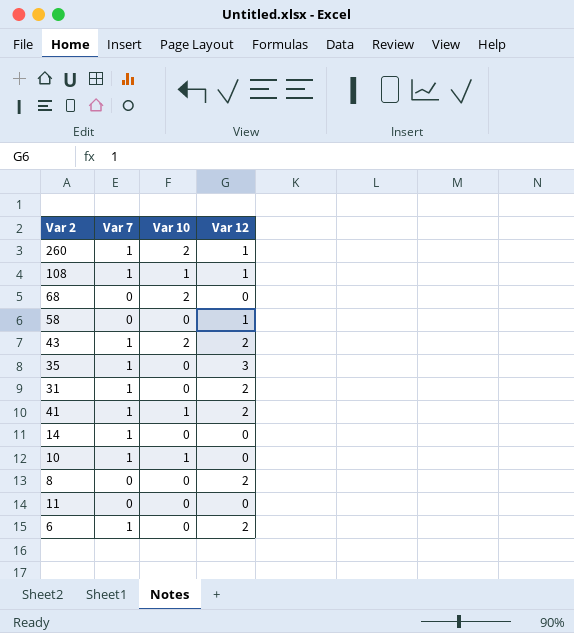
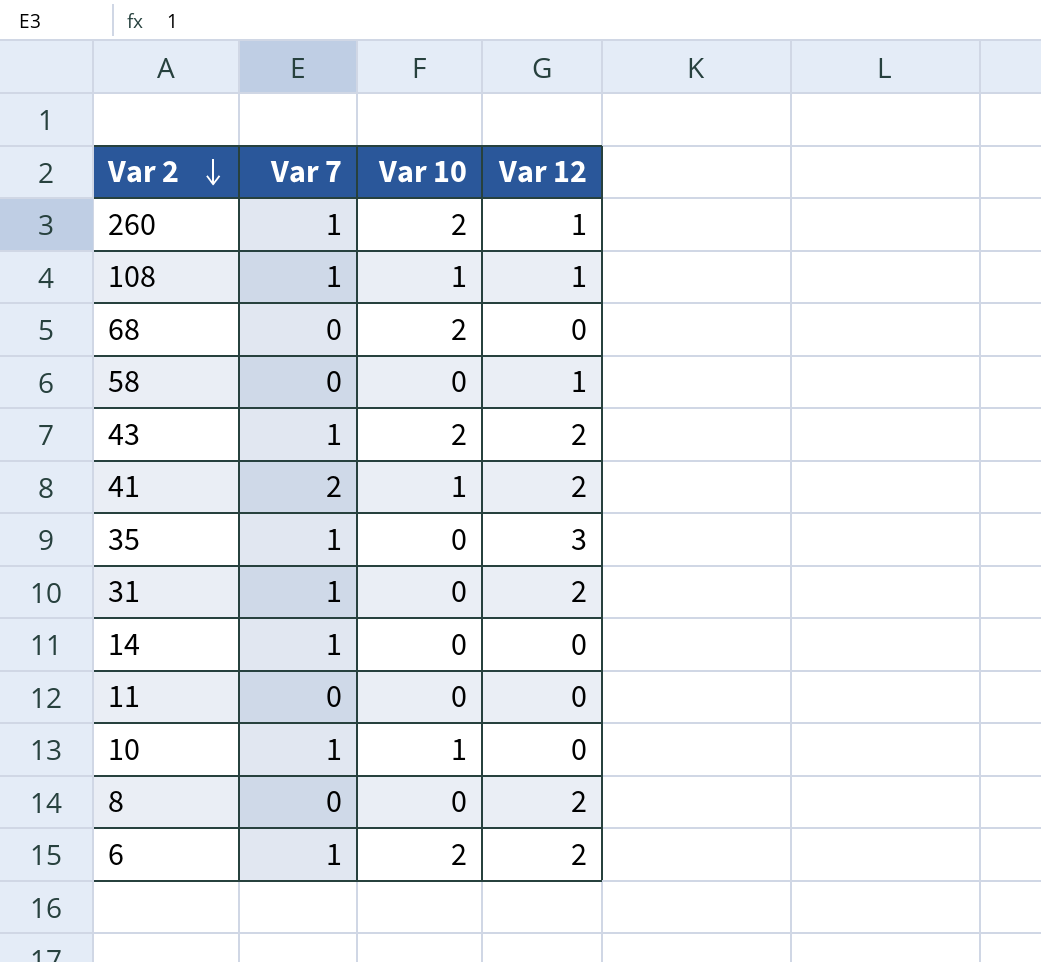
row order: none -> Var 2 descending
41 | Var 7: 1 -> 2
6 | Var 10: 0 -> 2

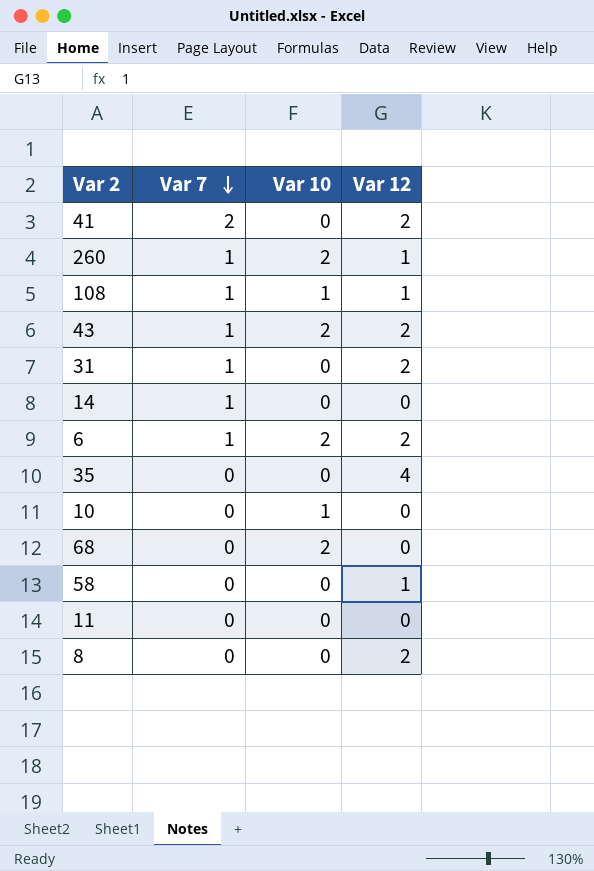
row order: Var 2 descending -> Var 7 descending
41 | Var 10: 1 -> 0
35 | Var 7: 1 -> 0
35 | Var 12: 3 -> 4
10 | Var 7: 1 -> 0

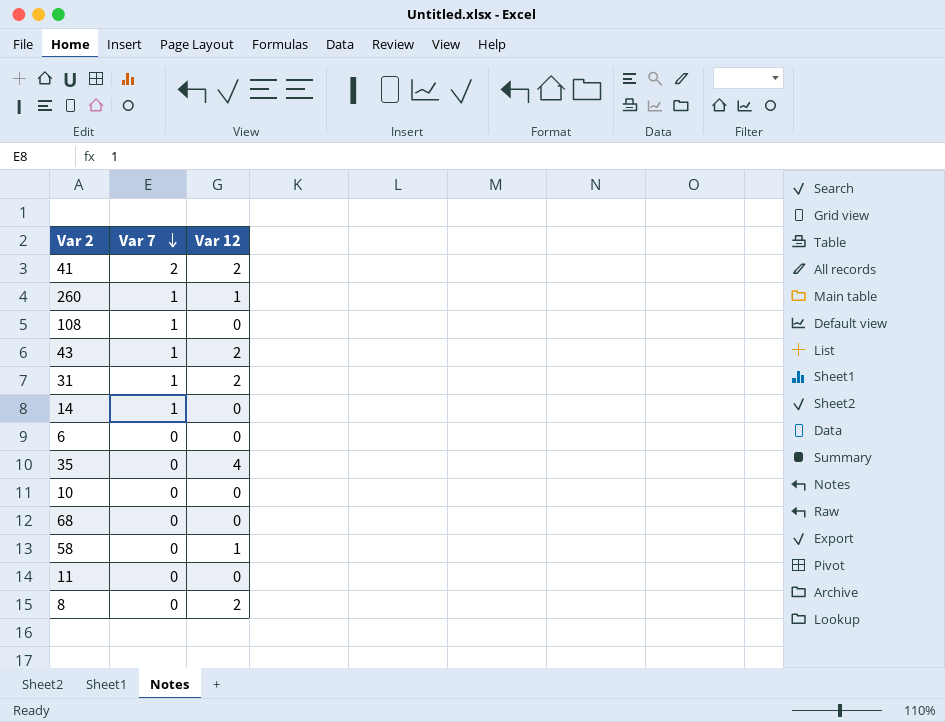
column Var 10 | position: 3 -> none
108 | Var 12: 1 -> 0
6 | Var 7: 1 -> 0
6 | Var 12: 2 -> 0

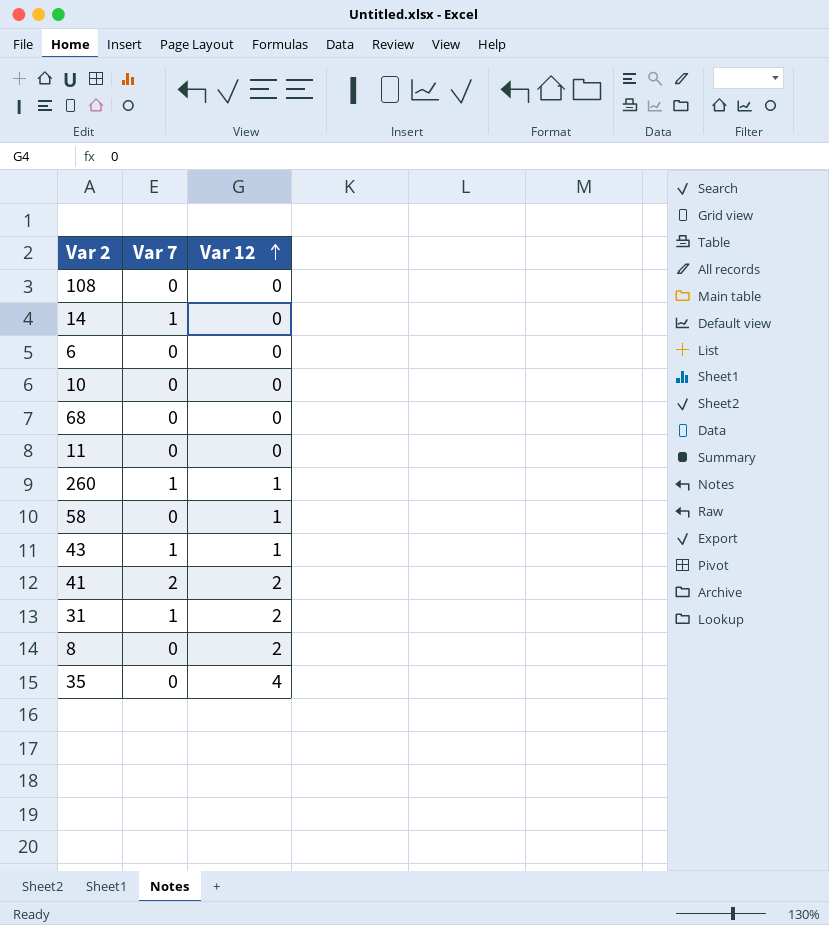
row order: Var 7 descending -> Var 12 ascending
108 | Var 7: 1 -> 0
43 | Var 12: 2 -> 1

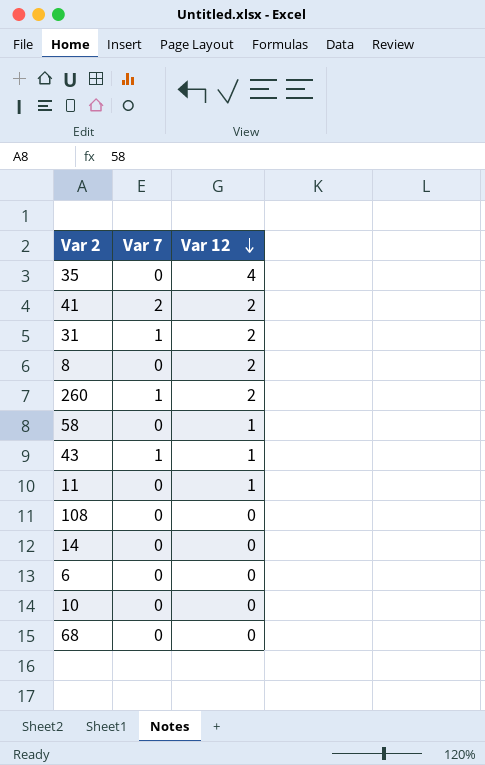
row order: Var 12 ascending -> Var 12 descending
260 | Var 12: 1 -> 2
11 | Var 12: 0 -> 1
14 | Var 7: 1 -> 0

